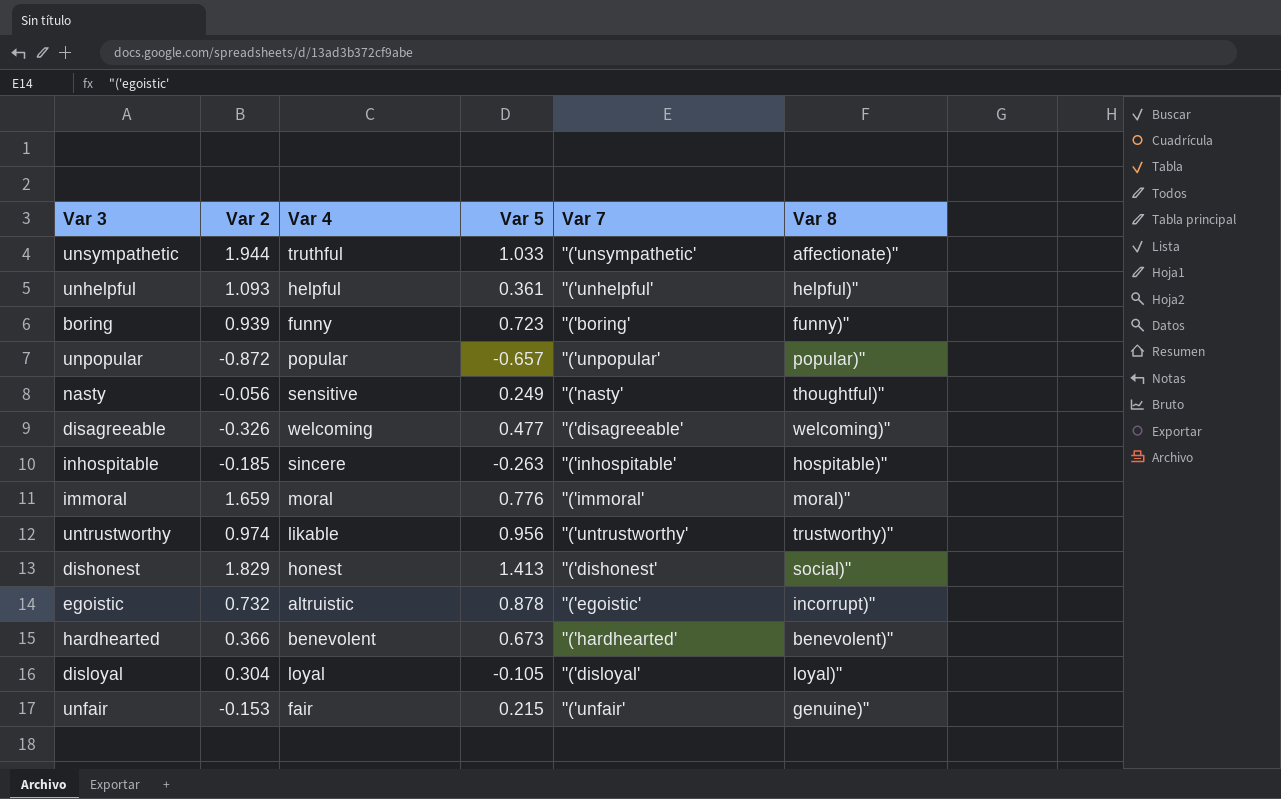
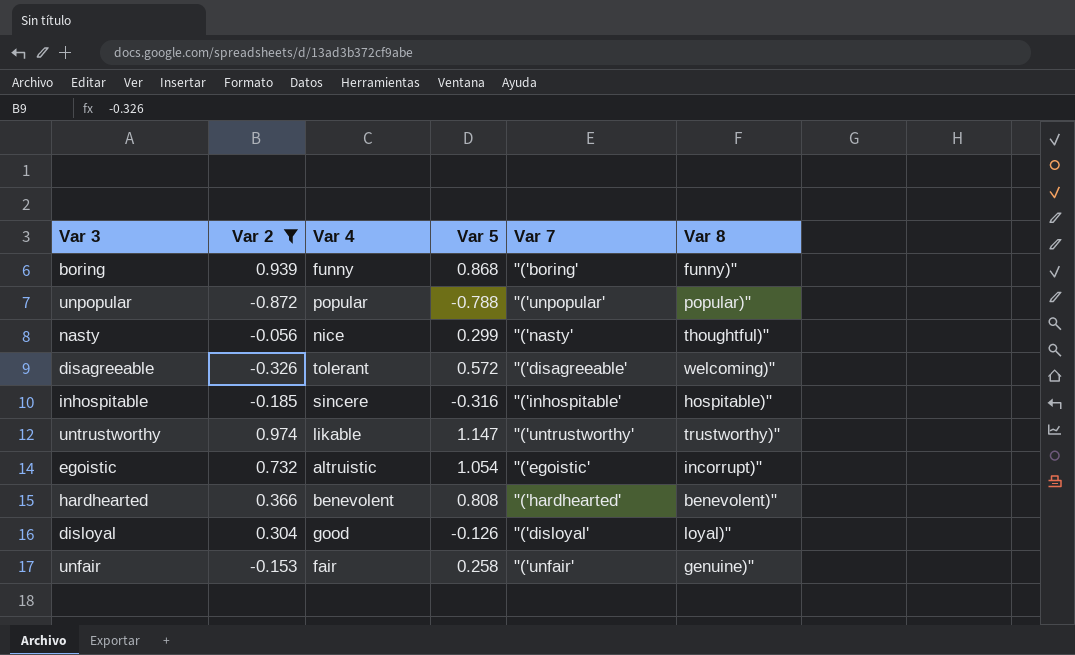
filter: none -> Var 2 <= 0.974
boring | Var 5: 0.723 -> 0.868
unpopular | Var 5: -0.657 -> -0.788
nasty | Var 4: sensitive -> nice
nasty | Var 5: 0.249 -> 0.299
disagreeable | Var 4: welcoming -> tolerant
disagreeable | Var 5: 0.477 -> 0.572
inhospitable | Var 5: -0.263 -> -0.316
untrustworthy | Var 5: 0.956 -> 1.147
egoistic | Var 5: 0.878 -> 1.054
hardhearted | Var 5: 0.673 -> 0.808
disloyal | Var 4: loyal -> good
disloyal | Var 5: -0.105 -> -0.126
unfair | Var 5: 0.215 -> 0.258

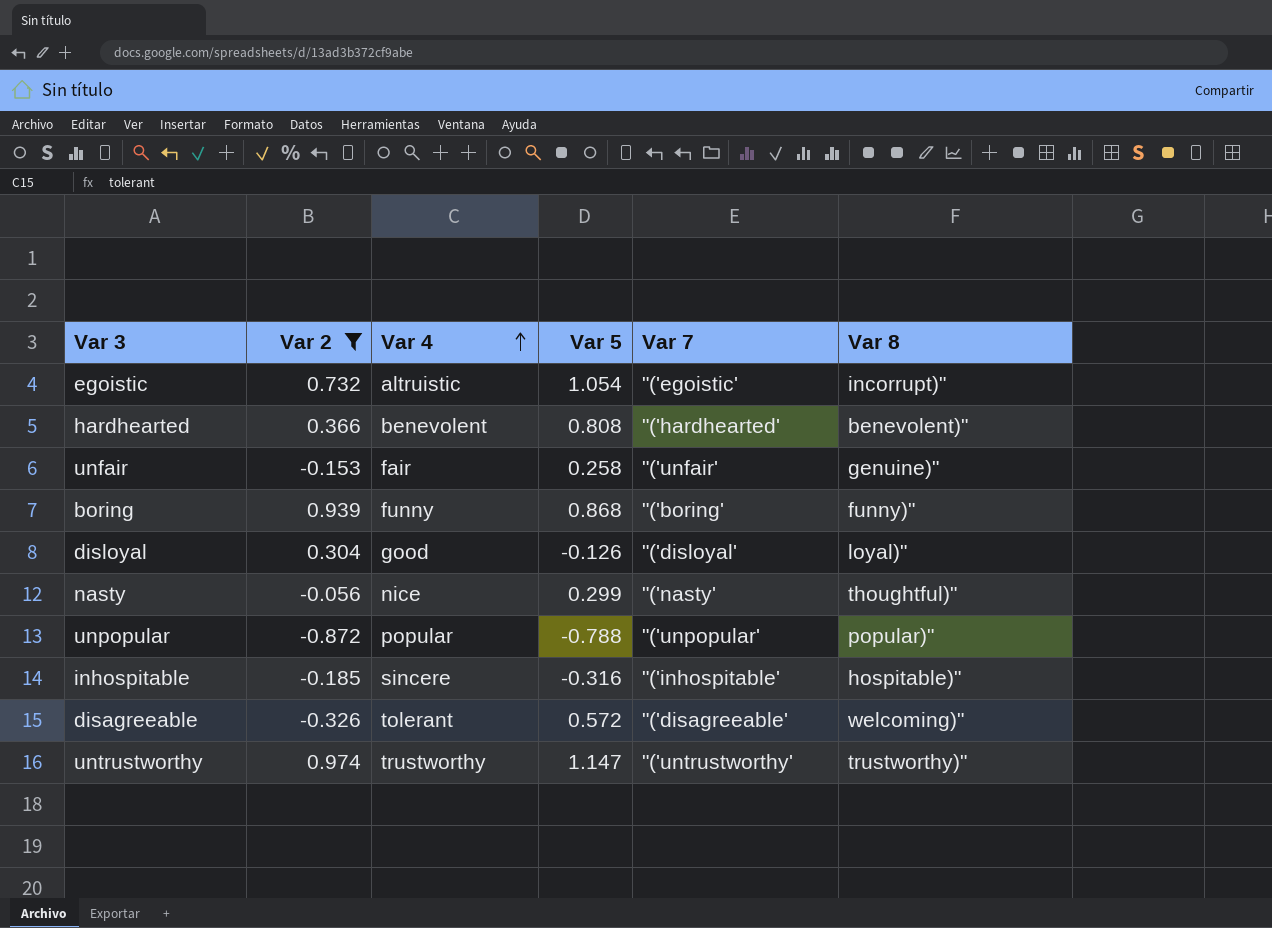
row order: none -> Var 4 ascending
untrustworthy | Var 4: likable -> trustworthy

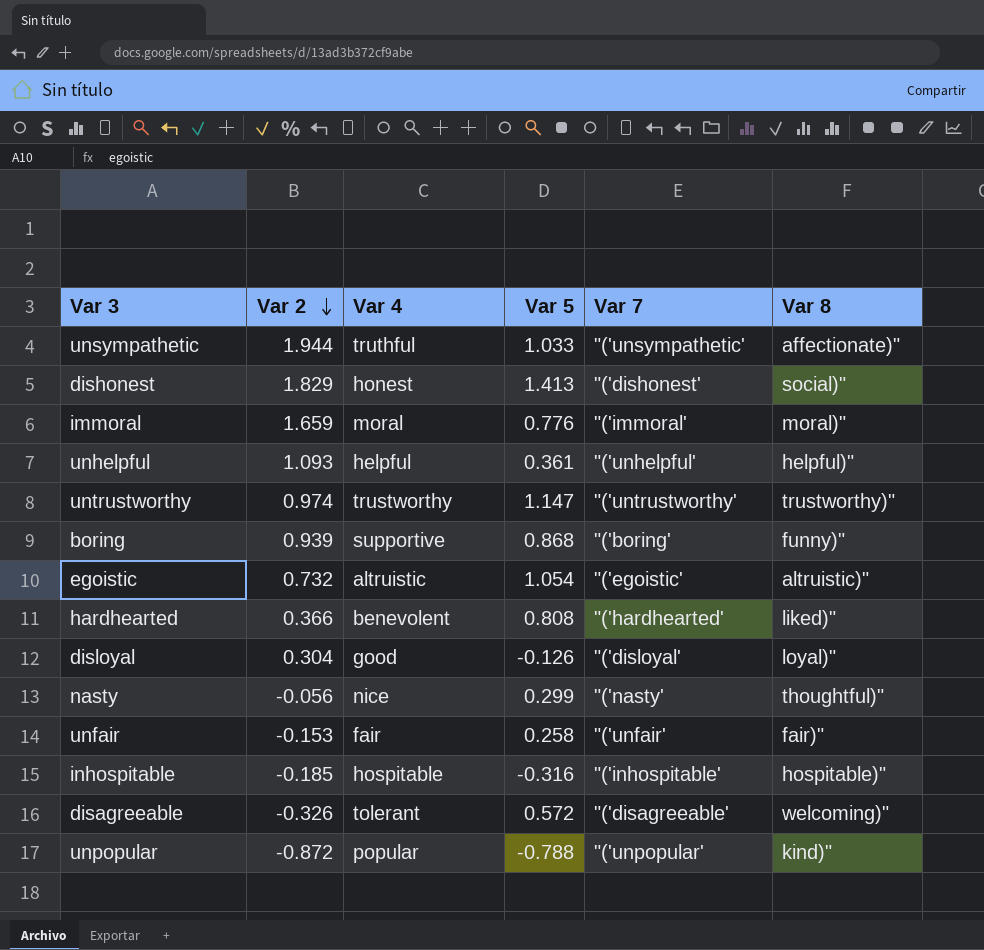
filter: Var 2 <= 0.974 -> none
row order: Var 4 ascending -> Var 2 descending
boring | Var 4: funny -> supportive
egoistic | Var 8: incorrupt)" -> altruistic)"
hardhearted | Var 8: benevolent)" -> liked)"
unfair | Var 8: genuine)" -> fair)"
inhospitable | Var 4: sincere -> hospitable
unpopular | Var 8: popular)" -> kind)"

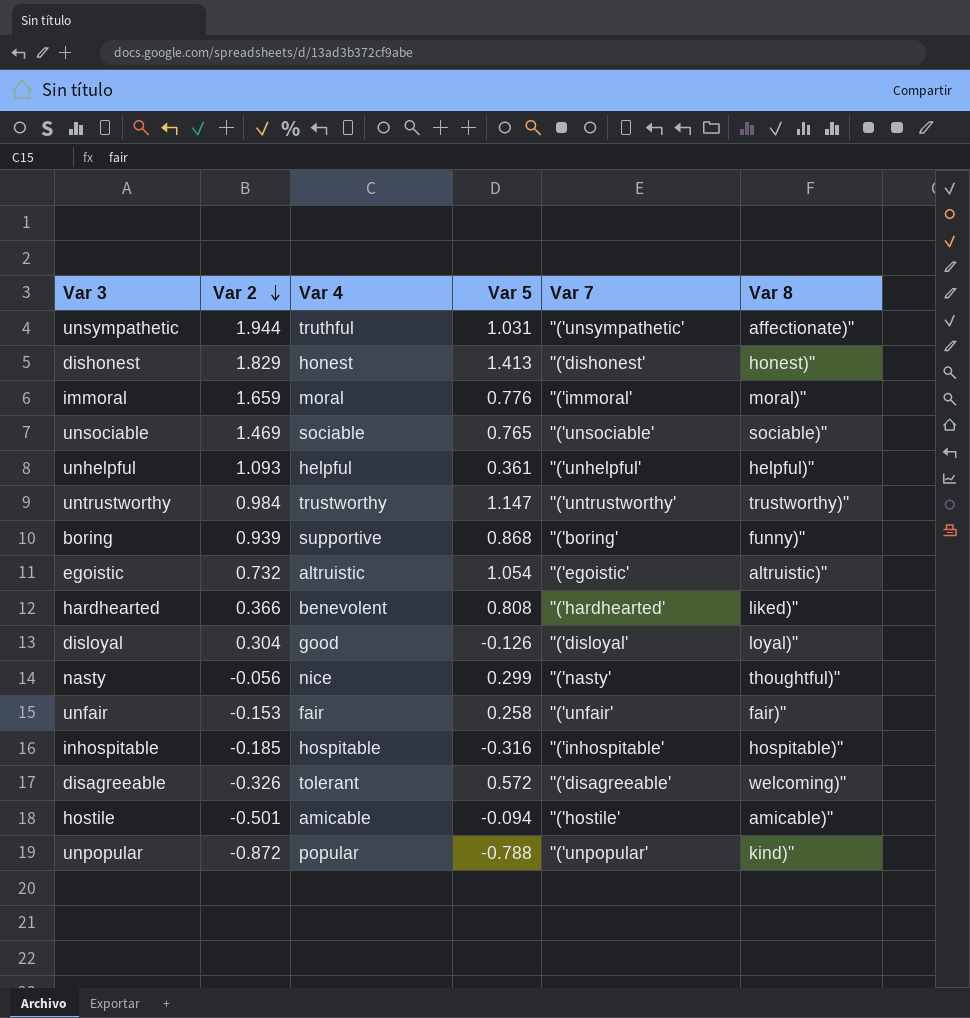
unsympathetic | Var 5: 1.033 -> 1.031
dishonest | Var 8: social)" -> honest)"
row unsociable: none -> 1.469 | sociable | 0.765 | "('unsociable' | sociable)"
untrustworthy | Var 2: 0.974 -> 0.984
row hostile: none -> -0.501 | amicable | -0.094 | "('hostile' | amicable)"

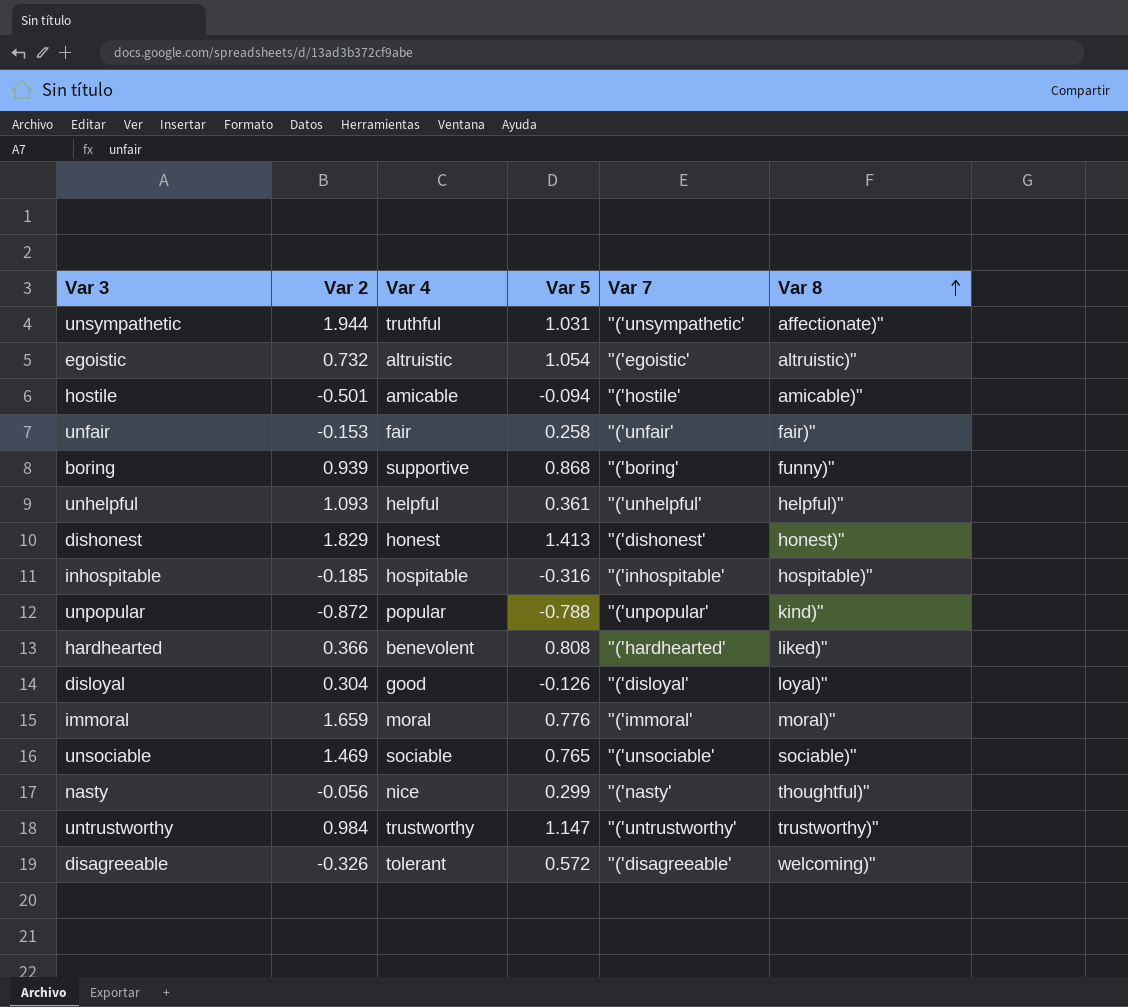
row order: Var 2 descending -> Var 8 ascending

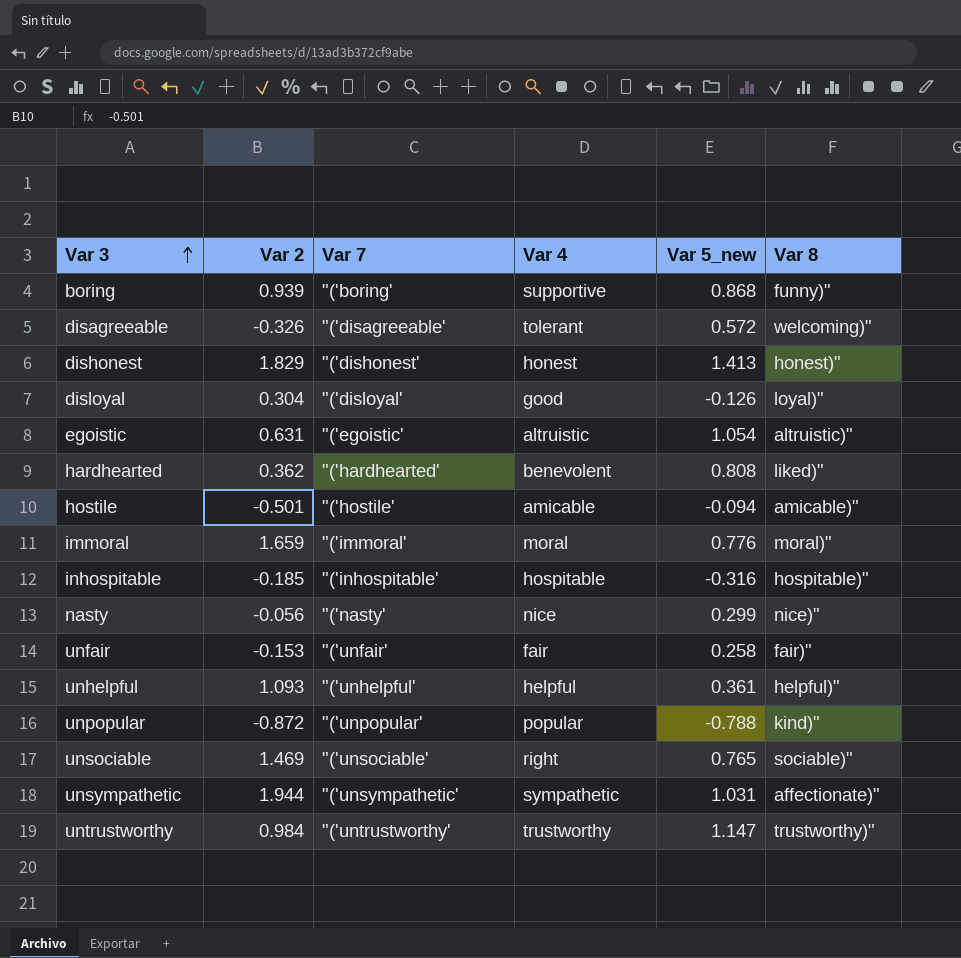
row order: Var 8 ascending -> Var 3 ascending
column Var 7 | position: 5 -> 3
column name: Var 5 -> Var 5_new
egoistic | Var 2: 0.732 -> 0.631
hardhearted | Var 2: 0.366 -> 0.362
nasty | Var 8: thoughtful)" -> nice)"
unsociable | Var 4: sociable -> right
unsympathetic | Var 4: truthful -> sympathetic

